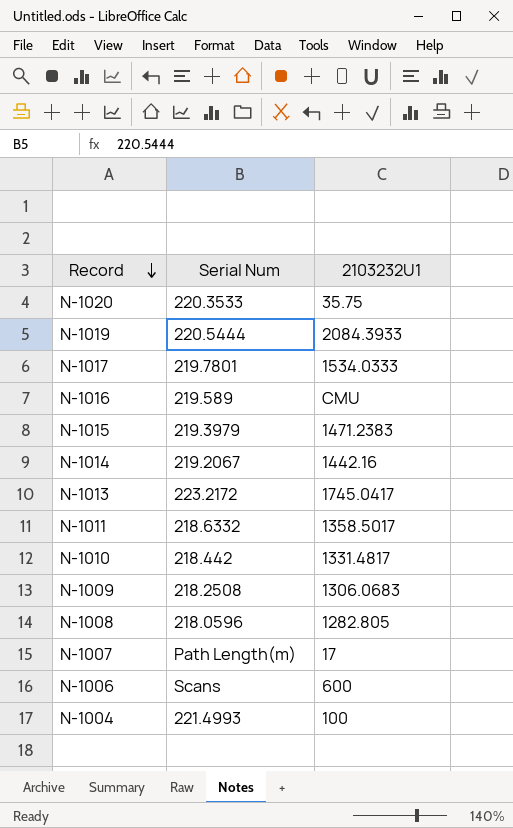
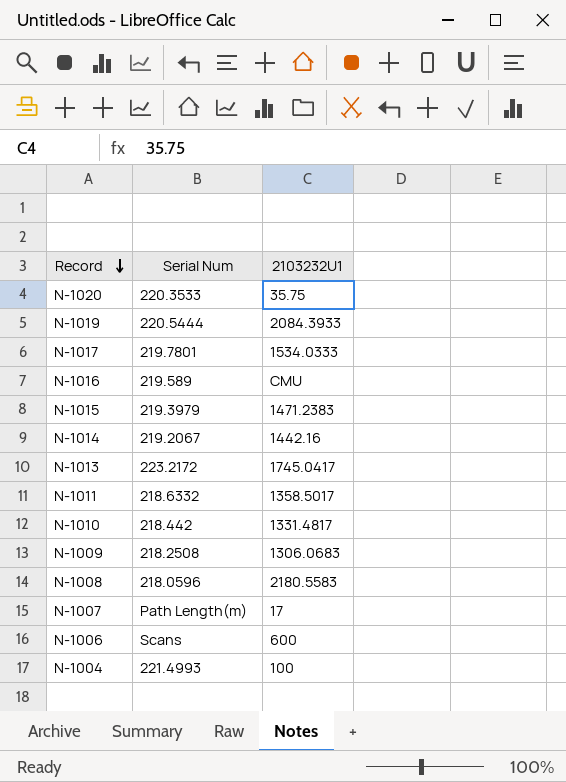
N-1008 | 2103232U1: 1282.805 -> 2180.5583

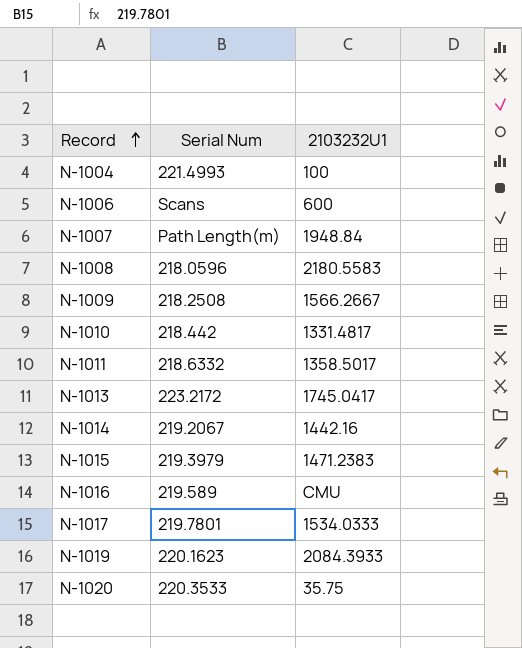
row order: Record descending -> Record ascending
N-1007 | 2103232U1: 17 -> 1948.84
N-1009 | 2103232U1: 1306.0683 -> 1566.2667
N-1019 | Serial Num: 220.5444 -> 220.1623

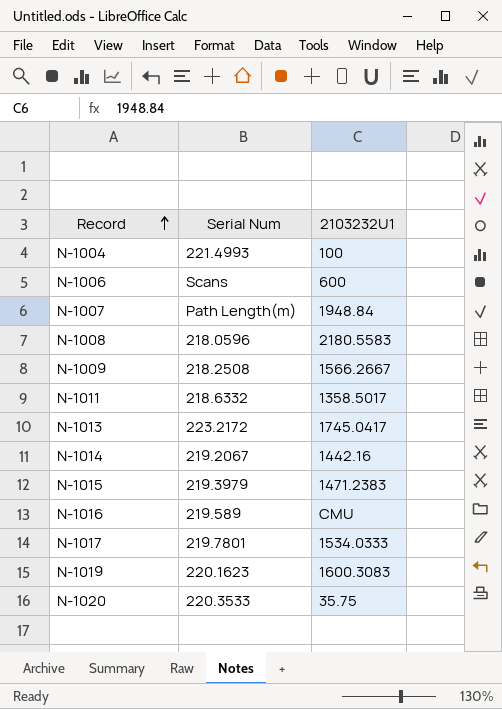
row N-1010: 218.442 | 1331.4817 -> none
N-1019 | 2103232U1: 2084.3933 -> 1600.3083

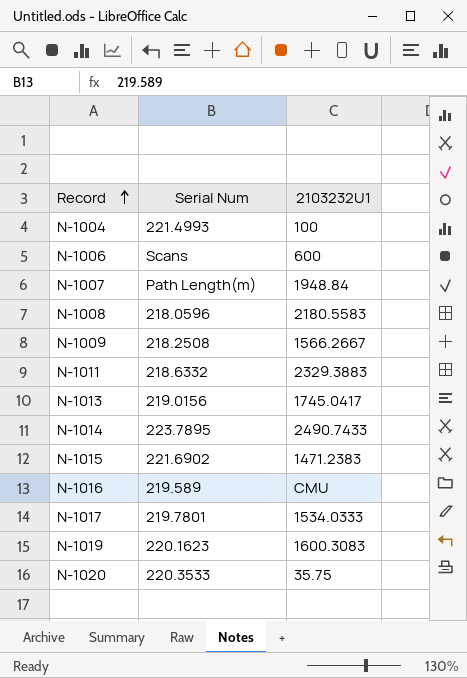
N-1011 | 2103232U1: 1358.5017 -> 2329.3883
N-1013 | Serial Num: 223.2172 -> 219.0156
N-1014 | Serial Num: 219.2067 -> 223.7895
N-1014 | 2103232U1: 1442.16 -> 2490.7433
N-1015 | Serial Num: 219.3979 -> 221.6902

